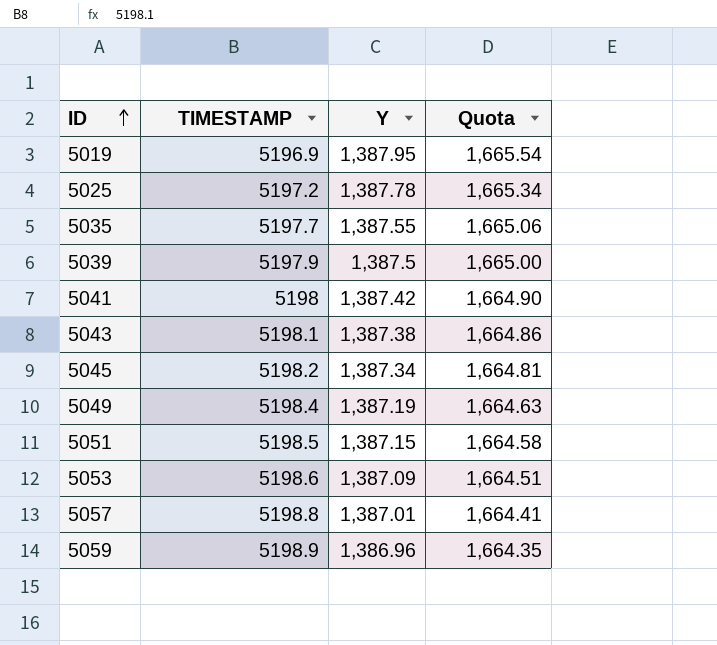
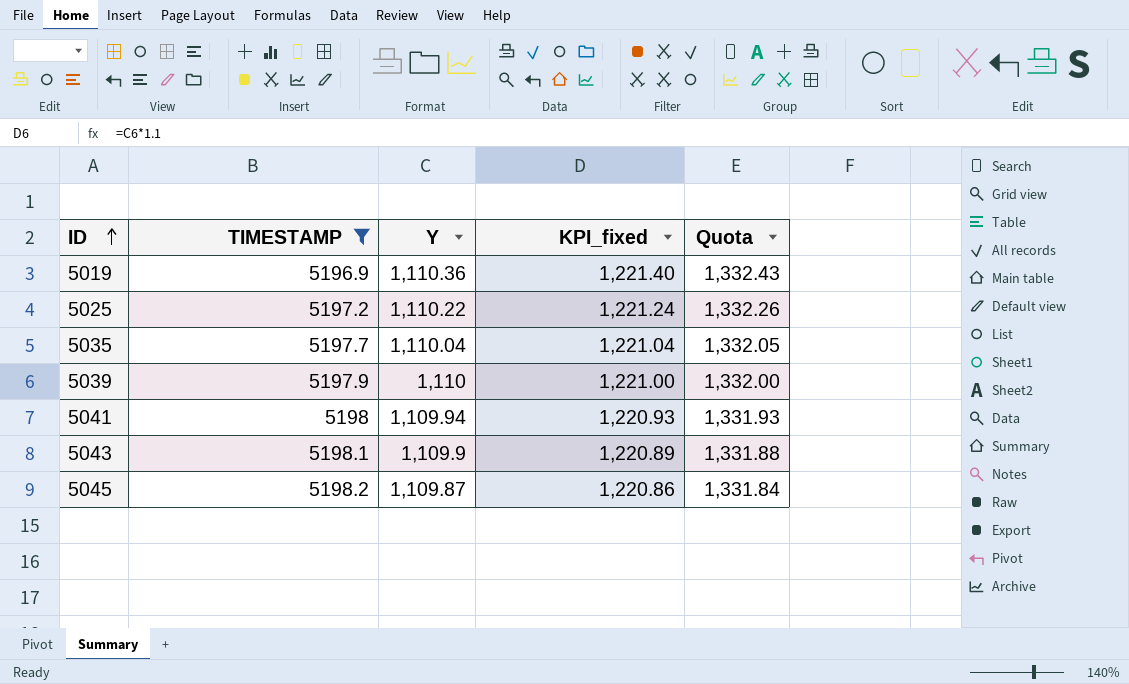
filter: none -> TIMESTAMP <= 5198.2
column KPI_fixed | formula: none -> [Y] * 1.1
5019 | Y: 1,387.95 -> 1,110.36
5019 | Quota: 1,665.54 -> 1,332.43
5025 | Y: 1,387.78 -> 1,110.22
5025 | Quota: 1,665.34 -> 1,332.26
5035 | Y: 1,387.55 -> 1,110.04
5035 | Quota: 1,665.06 -> 1,332.05
5039 | Y: 1,387.5 -> 1,110
5039 | Quota: 1,665.00 -> 1,332.00
5041 | Y: 1,387.42 -> 1,109.94
5041 | Quota: 1,664.90 -> 1,331.93
5043 | Y: 1,387.38 -> 1,109.9
5043 | Quota: 1,664.86 -> 1,331.88
5045 | Y: 1,387.34 -> 1,109.87
5045 | Quota: 1,664.81 -> 1,331.84

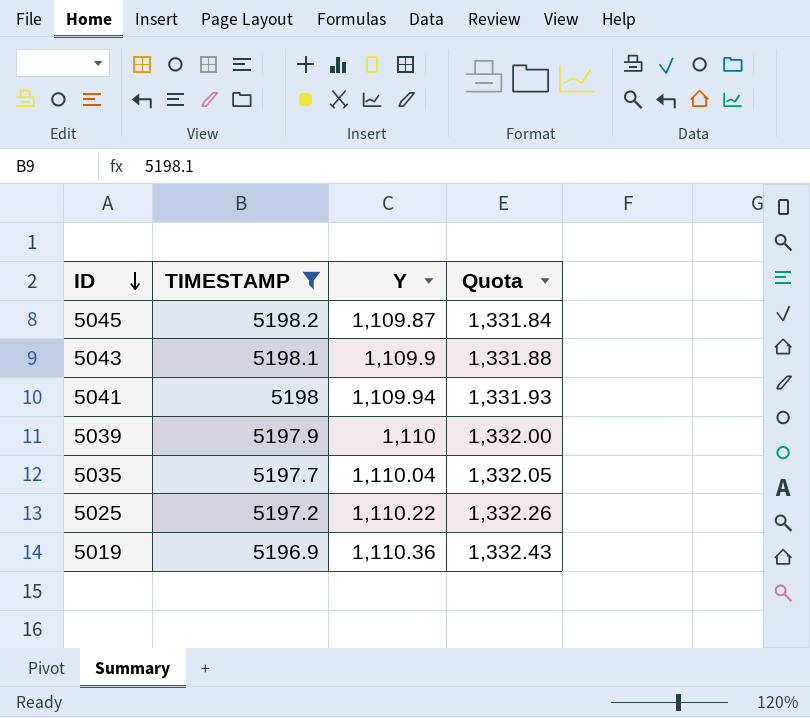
row order: ID ascending -> ID descending
column KPI_fixed | formula: [Y] * 1.1 -> none

